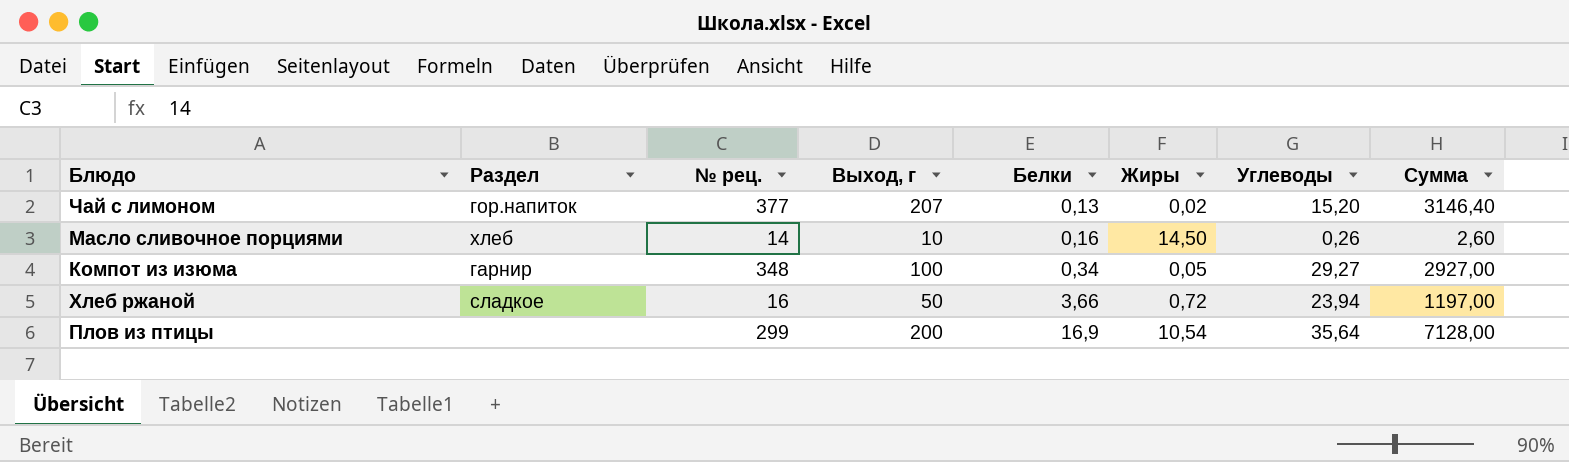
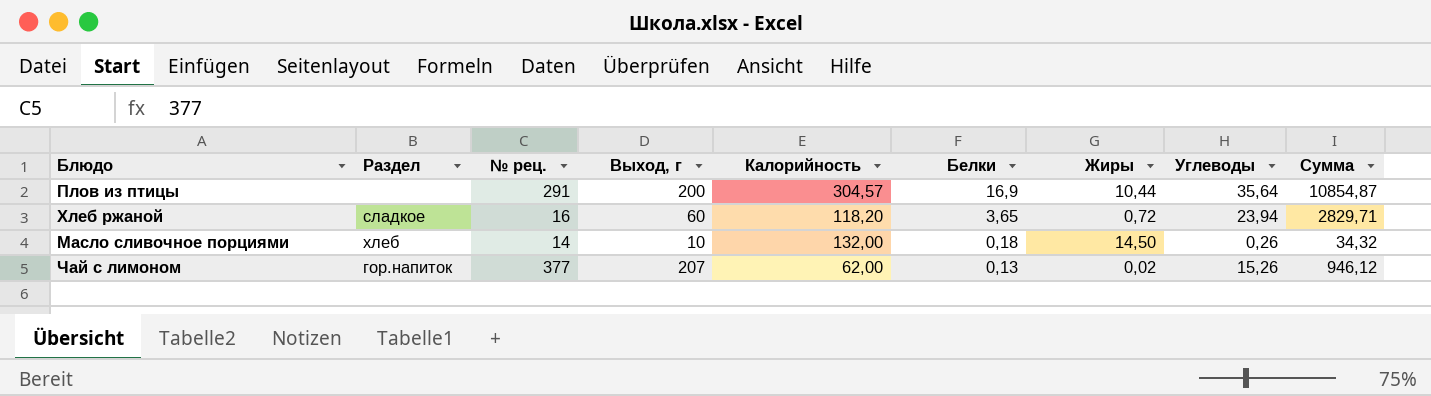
row order: Белки ascending -> Белки descending
column Калорийность | position: none -> 5
column Сумма | formula: [Выход, г] * [Углеводы] -> [Калорийность] * [Углеводы]
row Компот из изюма: гарнир | 348 | 100 | 0,34 | 0,05 | 29,27 | 2927,00 -> none
Плов из птицы | № рец.: 299 -> 291
Плов из птицы | Жиры: 10,54 -> 10,44
Хлеб ржаной | Выход, г: 50 -> 60
Хлеб ржаной | Белки: 3,66 -> 3,65
Масло сливочное порциями | Белки: 0,16 -> 0,18
Чай с лимоном | Углеводы: 15,20 -> 15,26

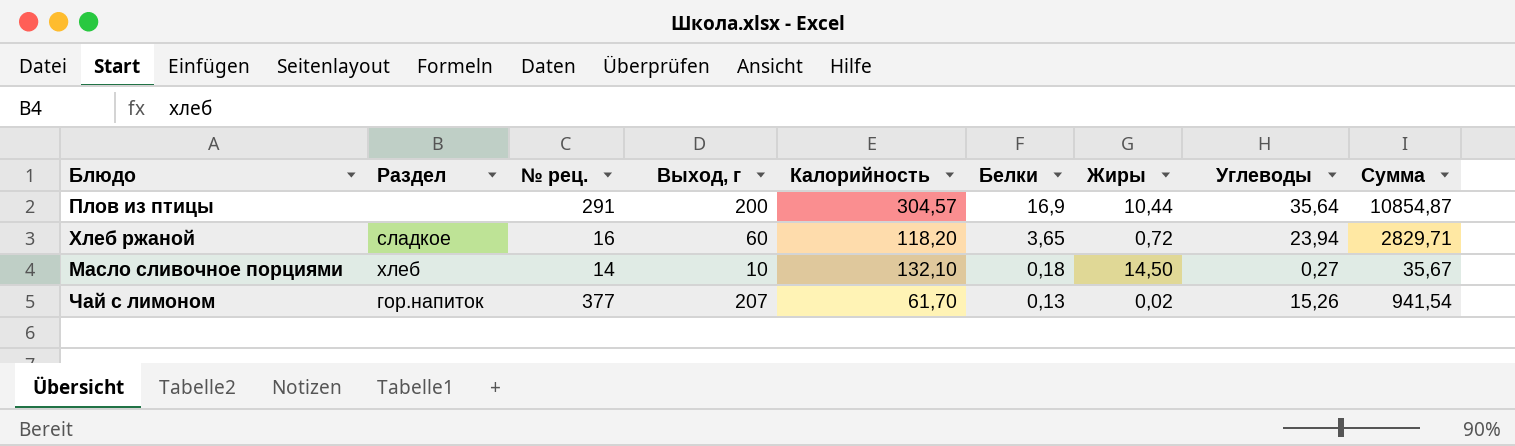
Масло сливочное порциями | Калорийность: 132,00 -> 132,10
Масло сливочное порциями | Углеводы: 0,26 -> 0,27
Масло сливочное порциями | Сумма: 34,32 -> 35,67
Чай с лимоном | Калорийность: 62,00 -> 61,70
Чай с лимоном | Сумма: 946,12 -> 941,54

